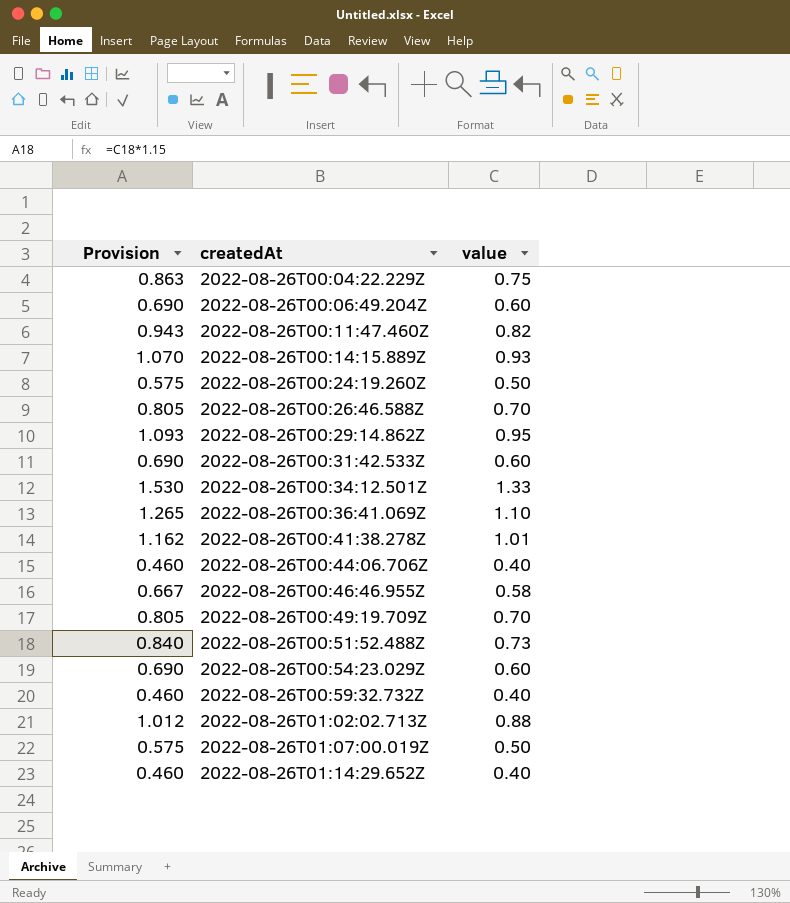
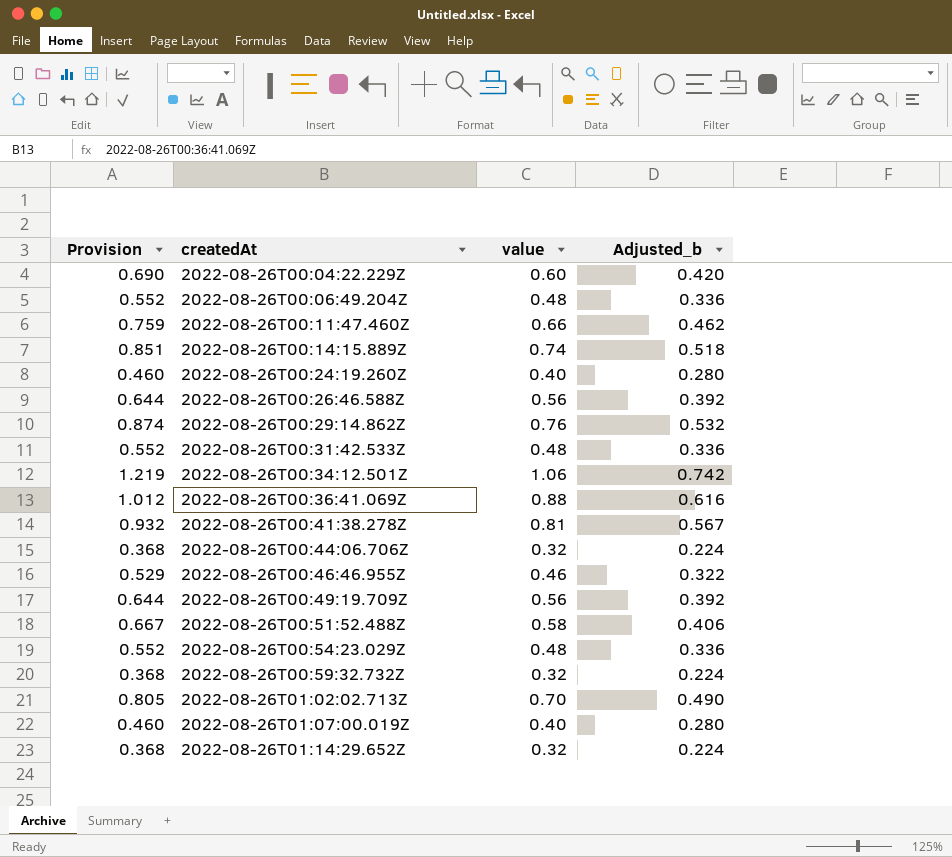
column Adjusted_b | formula: none -> [value] * 0.7
2022-08-26T00:04:22.229Z | Provision: 0.863 -> 0.690
2022-08-26T00:04:22.229Z | value: 0.75 -> 0.60
2022-08-26T00:06:49.204Z | Provision: 0.690 -> 0.552
2022-08-26T00:06:49.204Z | value: 0.60 -> 0.48
2022-08-26T00:11:47.460Z | Provision: 0.943 -> 0.759
2022-08-26T00:11:47.460Z | value: 0.82 -> 0.66
2022-08-26T00:14:15.889Z | Provision: 1.070 -> 0.851
2022-08-26T00:14:15.889Z | value: 0.93 -> 0.74
2022-08-26T00:24:19.260Z | Provision: 0.575 -> 0.460
2022-08-26T00:24:19.260Z | value: 0.50 -> 0.40
2022-08-26T00:26:46.588Z | Provision: 0.805 -> 0.644
2022-08-26T00:26:46.588Z | value: 0.70 -> 0.56
2022-08-26T00:29:14.862Z | Provision: 1.093 -> 0.874
2022-08-26T00:29:14.862Z | value: 0.95 -> 0.76
2022-08-26T00:31:42.533Z | Provision: 0.690 -> 0.552
2022-08-26T00:31:42.533Z | value: 0.60 -> 0.48
2022-08-26T00:34:12.501Z | Provision: 1.530 -> 1.219
2022-08-26T00:34:12.501Z | value: 1.33 -> 1.06
2022-08-26T00:36:41.069Z | Provision: 1.265 -> 1.012
2022-08-26T00:36:41.069Z | value: 1.10 -> 0.88
2022-08-26T00:41:38.278Z | Provision: 1.162 -> 0.932
2022-08-26T00:41:38.278Z | value: 1.01 -> 0.81
2022-08-26T00:44:06.706Z | Provision: 0.460 -> 0.368
2022-08-26T00:44:06.706Z | value: 0.40 -> 0.32
2022-08-26T00:46:46.955Z | Provision: 0.667 -> 0.529
2022-08-26T00:46:46.955Z | value: 0.58 -> 0.46
2022-08-26T00:49:19.709Z | Provision: 0.805 -> 0.644
2022-08-26T00:49:19.709Z | value: 0.70 -> 0.56
2022-08-26T00:51:52.488Z | Provision: 0.840 -> 0.667
2022-08-26T00:51:52.488Z | value: 0.73 -> 0.58
2022-08-26T00:54:23.029Z | Provision: 0.690 -> 0.552
2022-08-26T00:54:23.029Z | value: 0.60 -> 0.48
2022-08-26T00:59:32.732Z | Provision: 0.460 -> 0.368
2022-08-26T00:59:32.732Z | value: 0.40 -> 0.32
2022-08-26T01:02:02.713Z | Provision: 1.012 -> 0.805
2022-08-26T01:02:02.713Z | value: 0.88 -> 0.70
2022-08-26T01:07:00.019Z | Provision: 0.575 -> 0.460
2022-08-26T01:07:00.019Z | value: 0.50 -> 0.40
2022-08-26T01:14:29.652Z | Provision: 0.460 -> 0.368
2022-08-26T01:14:29.652Z | value: 0.40 -> 0.32

